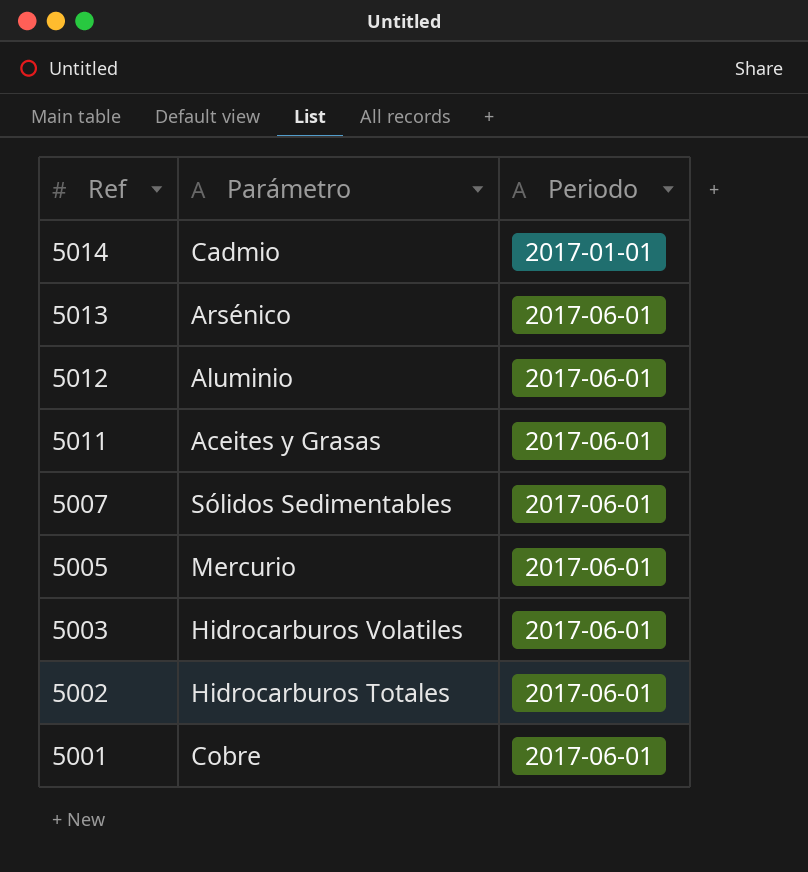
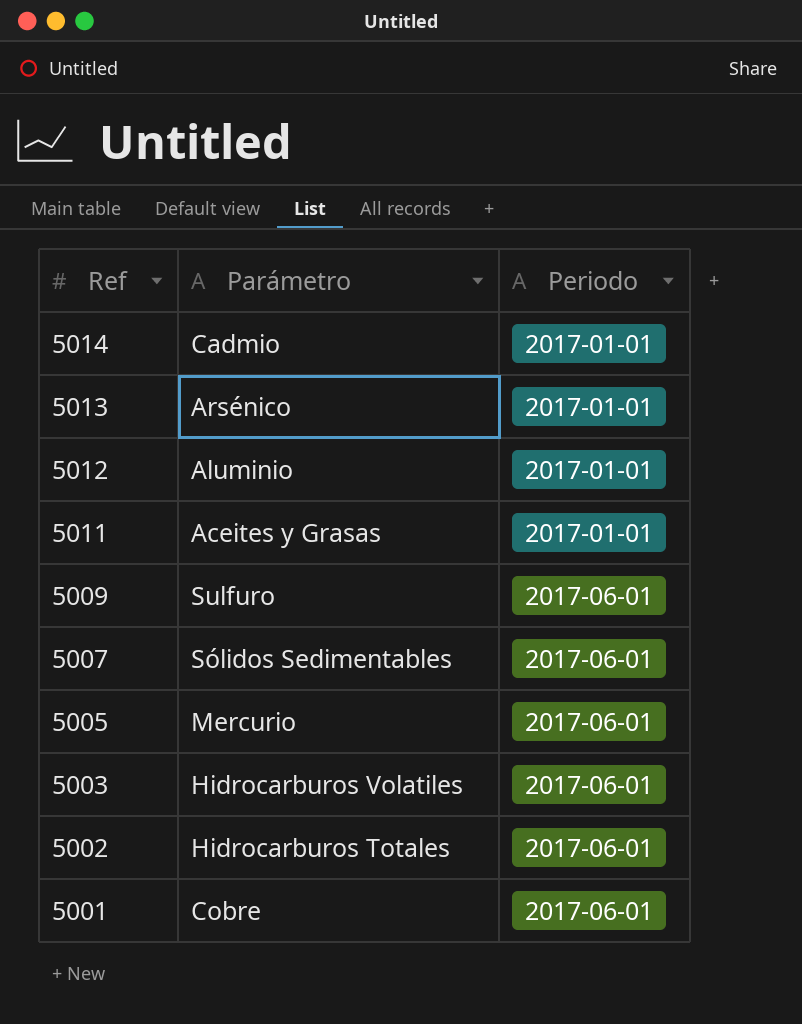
5013 | Periodo: 2017-06-01 -> 2017-01-01
5012 | Periodo: 2017-06-01 -> 2017-01-01
5011 | Periodo: 2017-06-01 -> 2017-01-01
row 5009: none -> Sulfuro | 2017-06-01

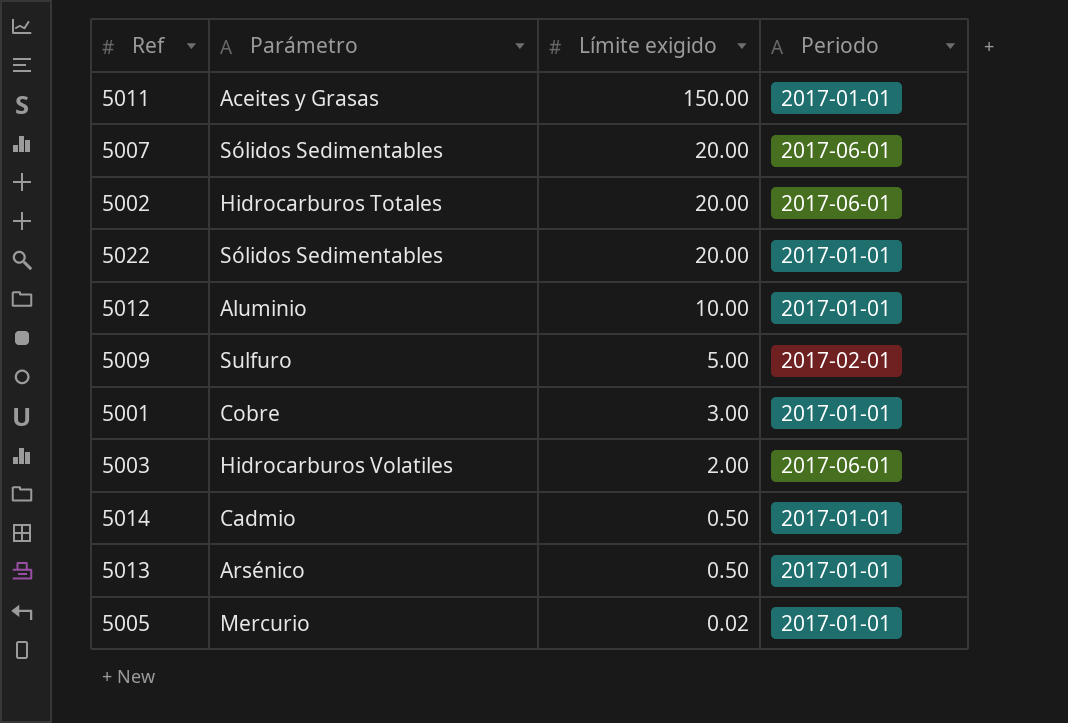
row order: Ref descending -> Límite exigido descending
column Límite exigido | position: none -> 3
row 5022: none -> Sólidos Sedimentables | 20.00 | 2017-01-01
5009 | Periodo: 2017-06-01 -> 2017-02-01
5001 | Periodo: 2017-06-01 -> 2017-01-01
5005 | Periodo: 2017-06-01 -> 2017-01-01

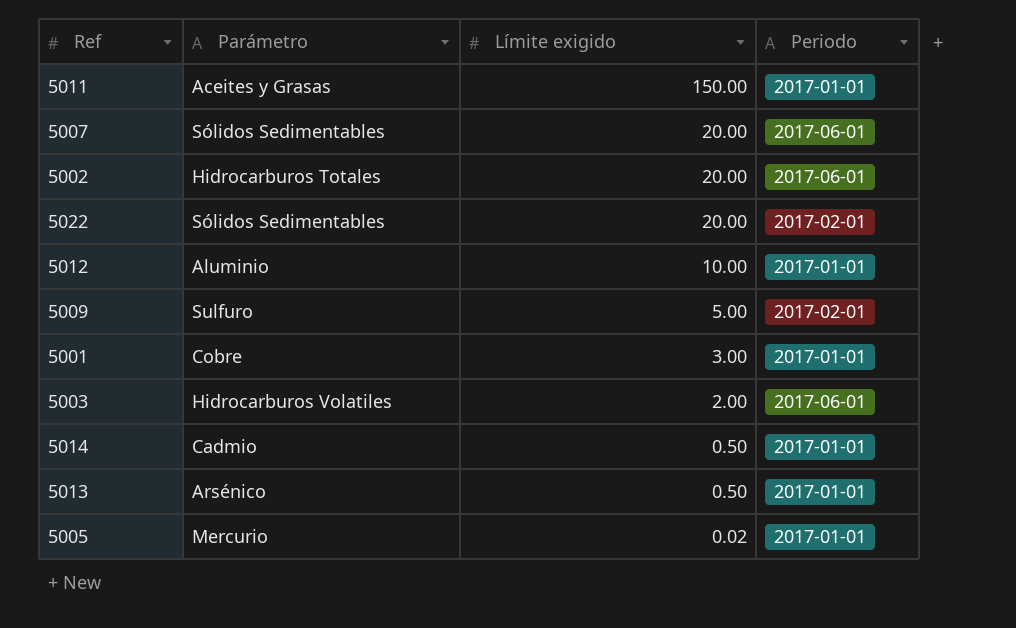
5022 | Periodo: 2017-01-01 -> 2017-02-01

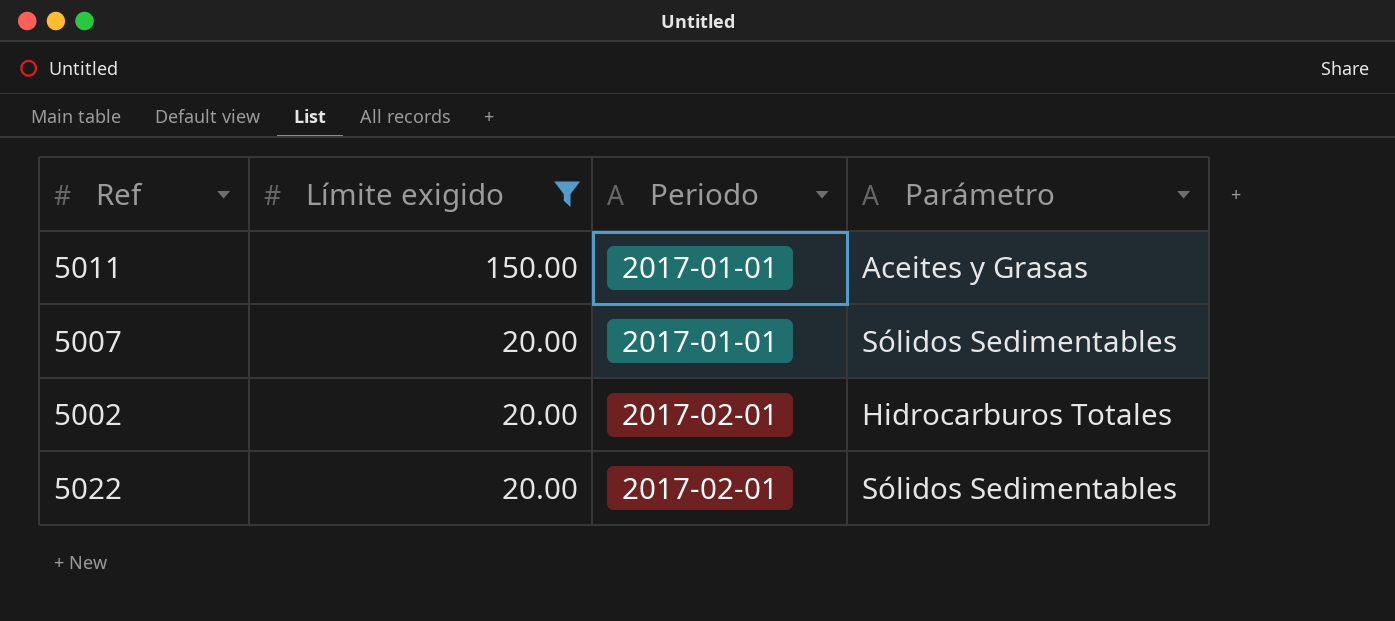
filter: none -> Límite exigido >= 20.00
column Parámetro | position: 2 -> 4
5007 | Periodo: 2017-06-01 -> 2017-01-01
5002 | Periodo: 2017-06-01 -> 2017-02-01

